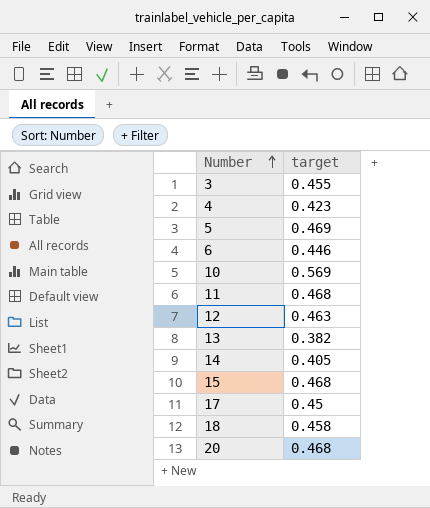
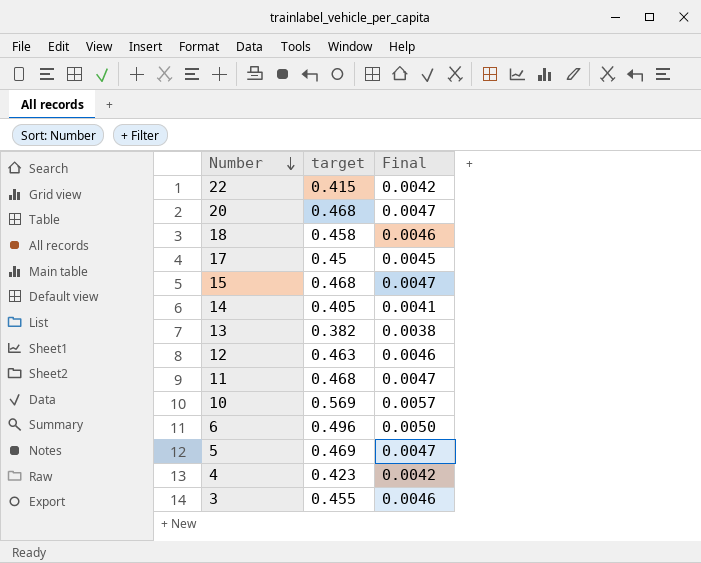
row order: Number ascending -> Number descending
column Final | formula: none -> [target] * 0.01
row 22: none -> 0.415 | 0.0042
6 | target: 0.446 -> 0.496

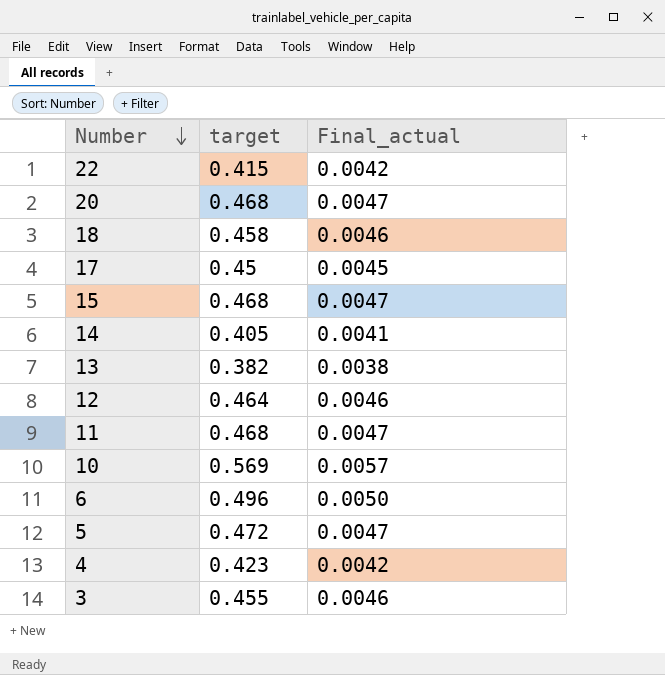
column name: Final -> Final_actual
12 | target: 0.463 -> 0.464
5 | target: 0.469 -> 0.472

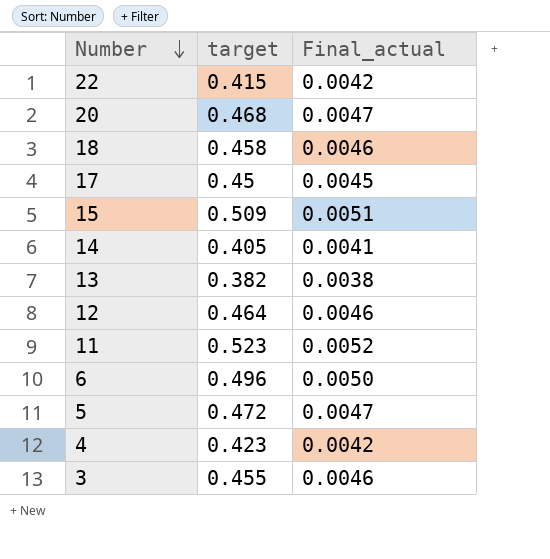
row 10: 0.569 | 0.0057 -> none
15 | target: 0.468 -> 0.509
15 | Final_actual: 0.0047 -> 0.0051
11 | target: 0.468 -> 0.523
11 | Final_actual: 0.0047 -> 0.0052

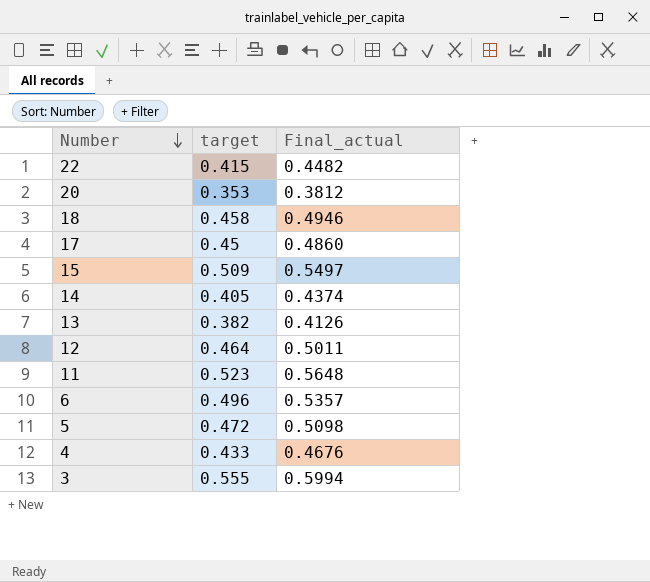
column Final_actual | formula: [target] * 0.01 -> [target] * 1.08
20 | target: 0.468 -> 0.353
4 | target: 0.423 -> 0.433
3 | target: 0.455 -> 0.555

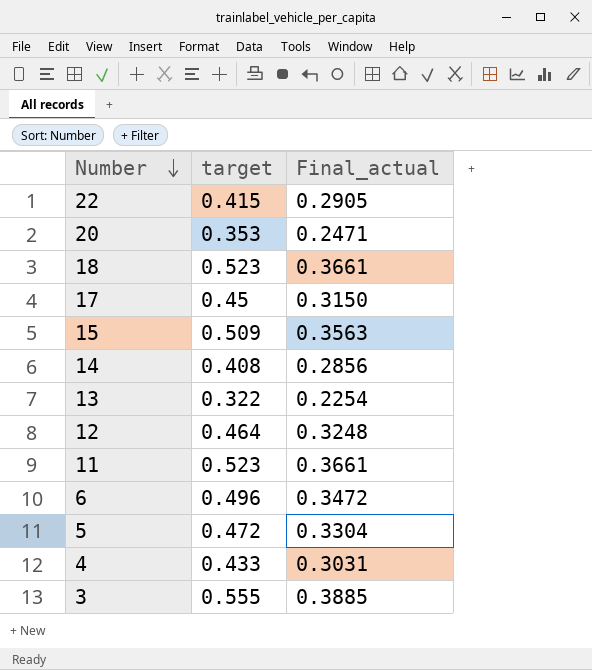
column Final_actual | formula: [target] * 1.08 -> [target] * 0.7
18 | target: 0.458 -> 0.523
14 | target: 0.405 -> 0.408
13 | target: 0.382 -> 0.322

